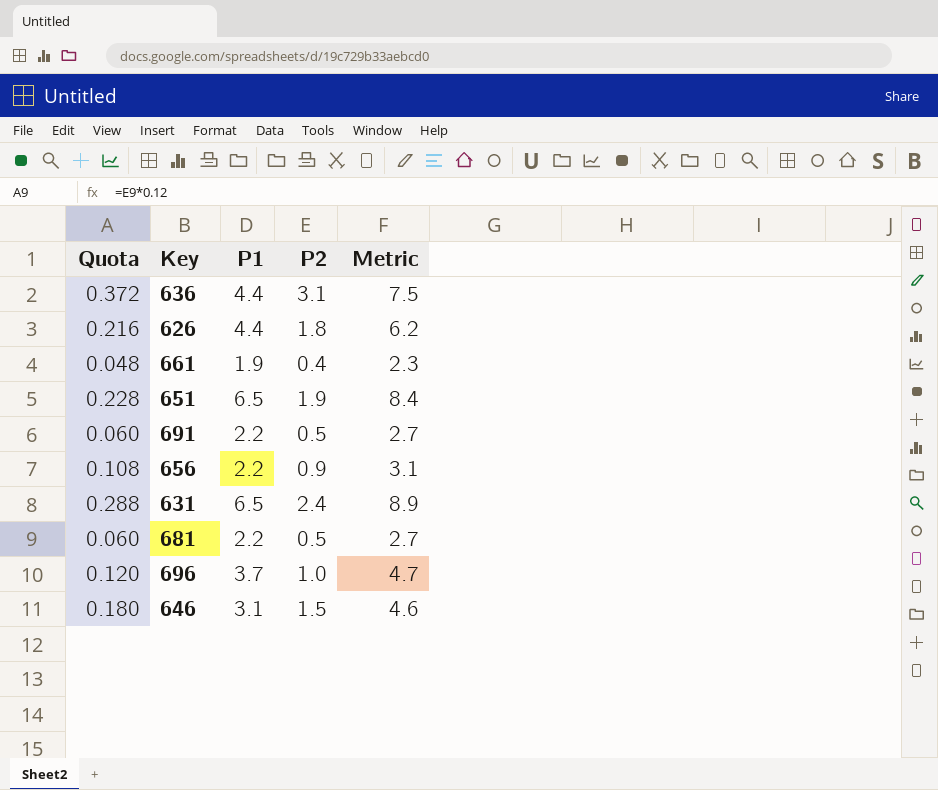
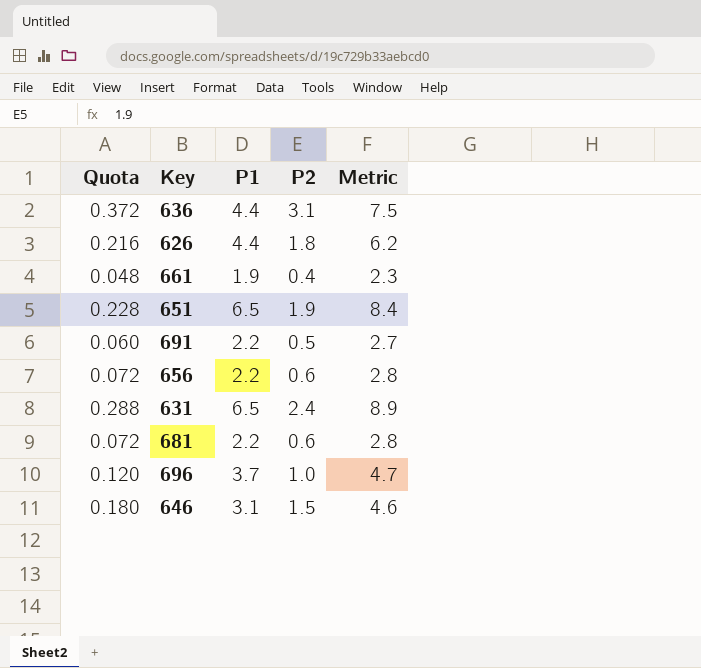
656 | Quota: 0.108 -> 0.072
656 | P2: 0.9 -> 0.6
656 | Metric: 3.1 -> 2.8
681 | Quota: 0.060 -> 0.072
681 | P2: 0.5 -> 0.6
681 | Metric: 2.7 -> 2.8

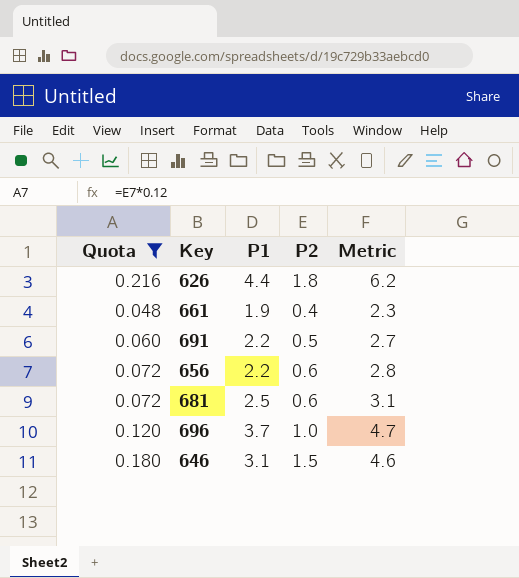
filter: none -> Quota <= 0.216
681 | P1: 2.2 -> 2.5
681 | Metric: 2.8 -> 3.1

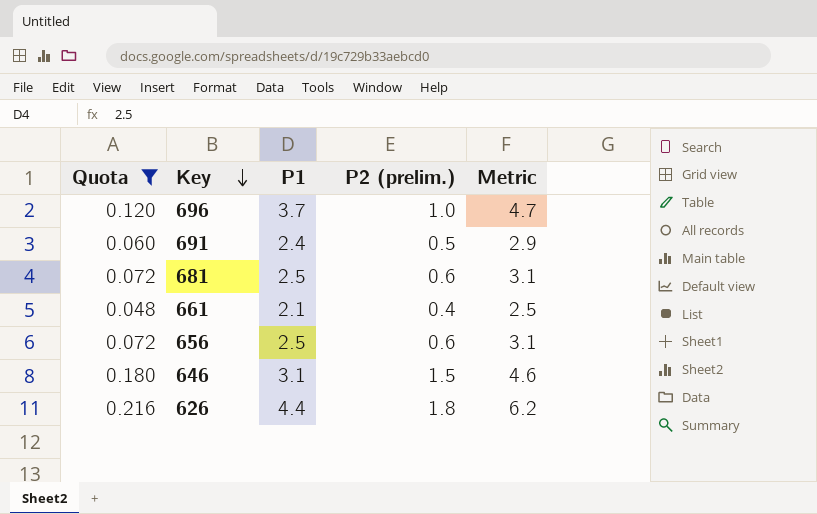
row order: none -> Key descending
column name: P2 -> P2 (prelim.)
691 | P1: 2.2 -> 2.4
691 | Metric: 2.7 -> 2.9
661 | P1: 1.9 -> 2.1
661 | Metric: 2.3 -> 2.5
656 | P1: 2.2 -> 2.5
656 | Metric: 2.8 -> 3.1

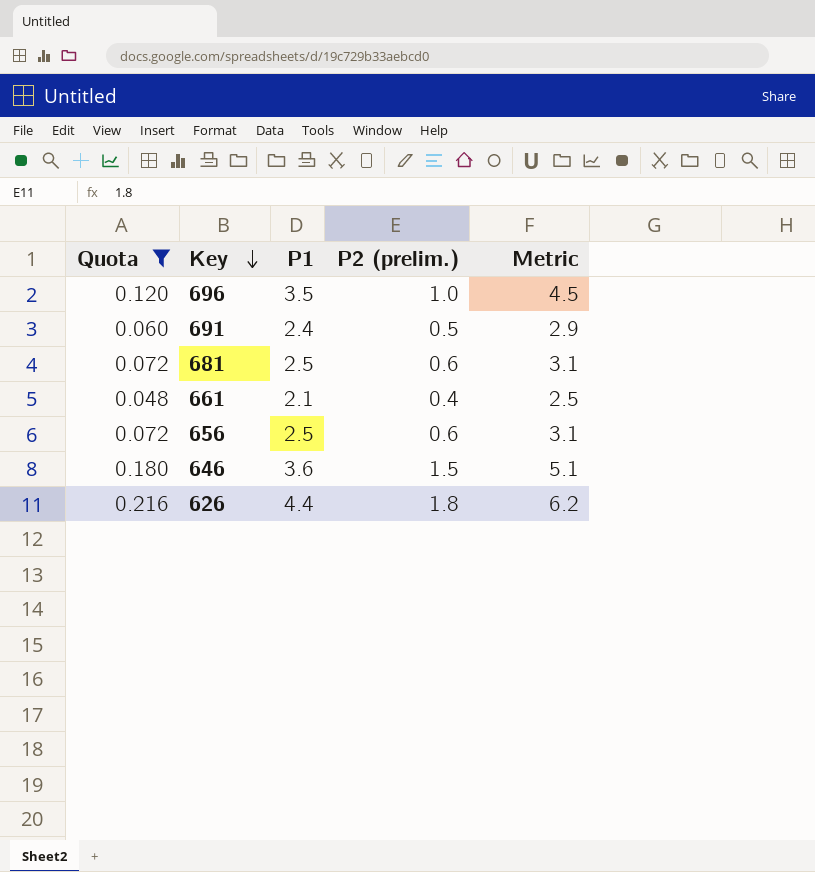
696 | P1: 3.7 -> 3.5
696 | Metric: 4.7 -> 4.5
646 | P1: 3.1 -> 3.6
646 | Metric: 4.6 -> 5.1

